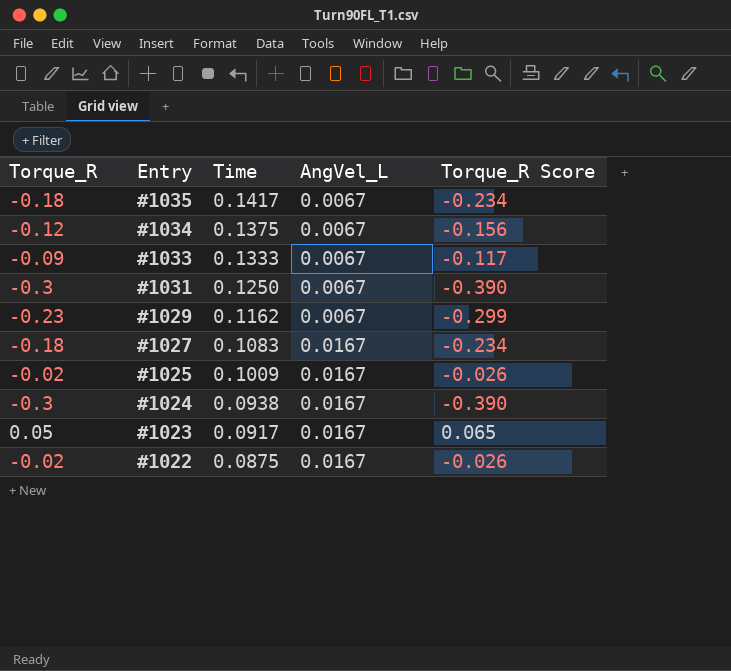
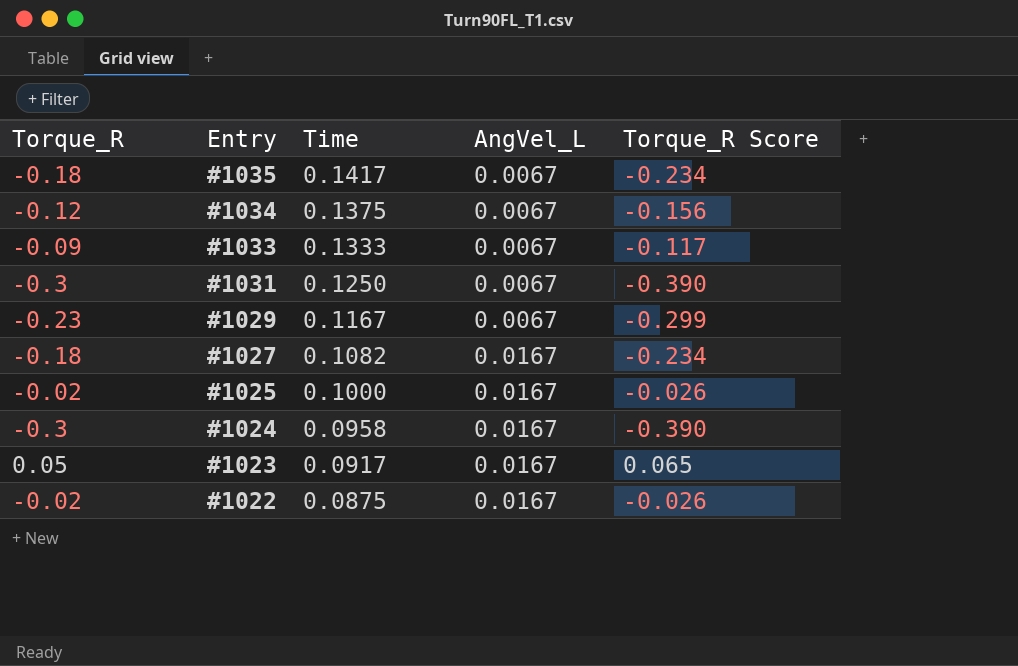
#1029 | Time: 0.1162 -> 0.1167
#1027 | Time: 0.1083 -> 0.1082
#1025 | Time: 0.1009 -> 0.1000
#1024 | Time: 0.0938 -> 0.0958

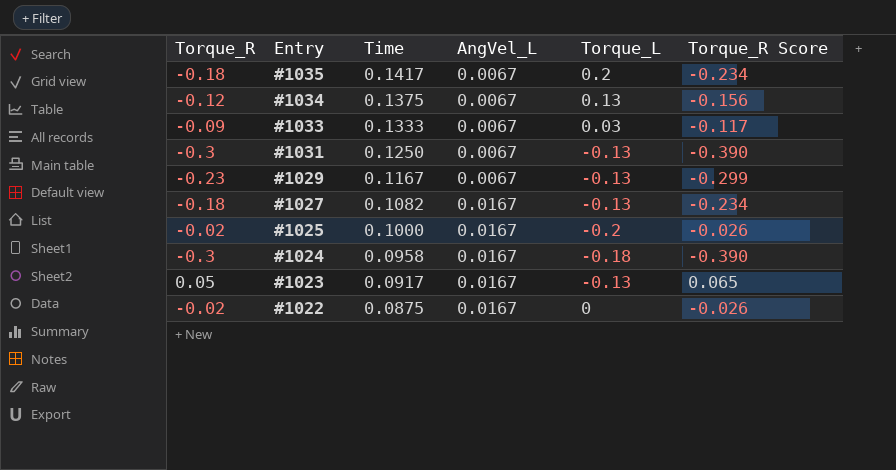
column Torque_L | position: none -> 5

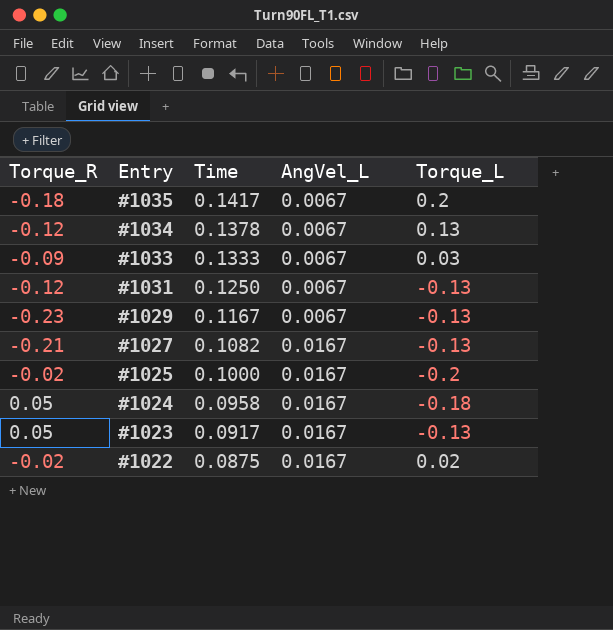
column Torque_R Score | formula: [Torque_R] * 1.3 -> none
#1034 | Time: 0.1375 -> 0.1378
#1031 | Torque_R: -0.3 -> -0.12
#1027 | Torque_R: -0.18 -> -0.21
#1024 | Torque_R: -0.3 -> 0.05
#1022 | Torque_L: 0 -> 0.02

